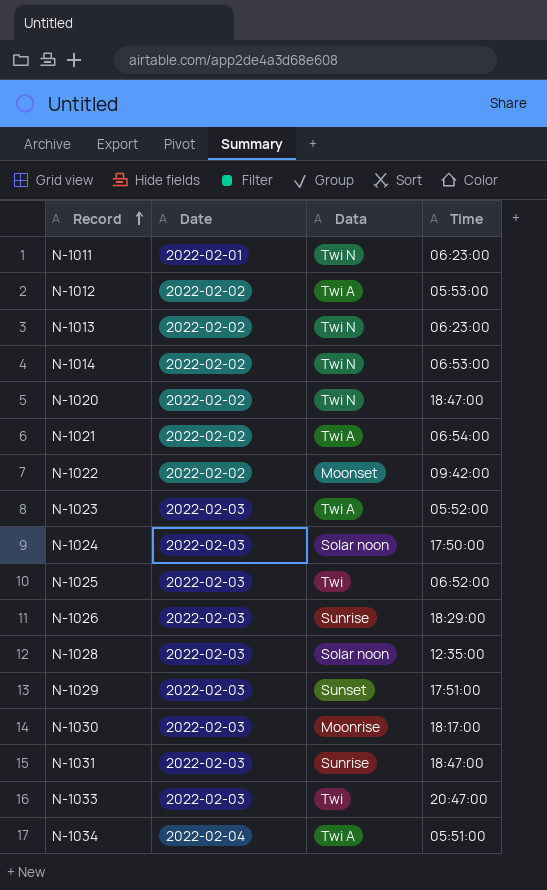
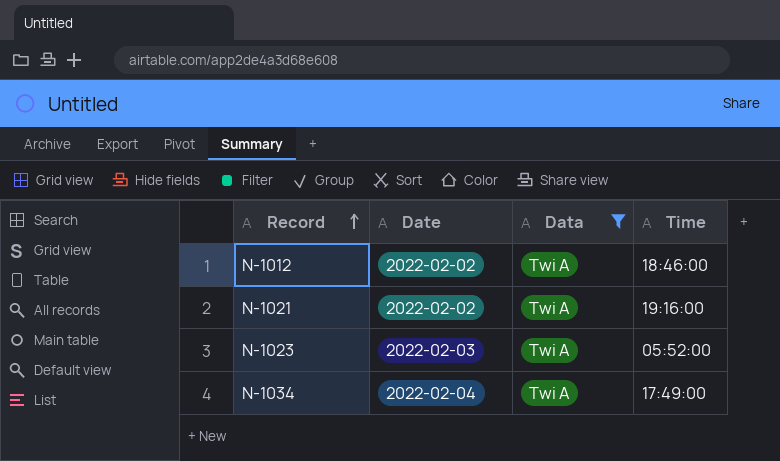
filter: none -> Data = Twi A
N-1012 | Time: 05:53:00 -> 18:46:00
N-1021 | Time: 06:54:00 -> 19:16:00
N-1034 | Time: 05:51:00 -> 17:49:00

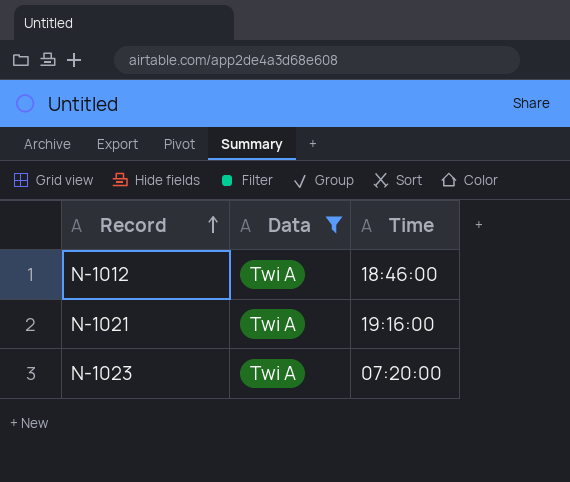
column Date | position: 2 -> none
row N-1034: 2022-02-04 | Twi A | 17:49:00 -> none
N-1023 | Time: 05:52:00 -> 07:20:00

